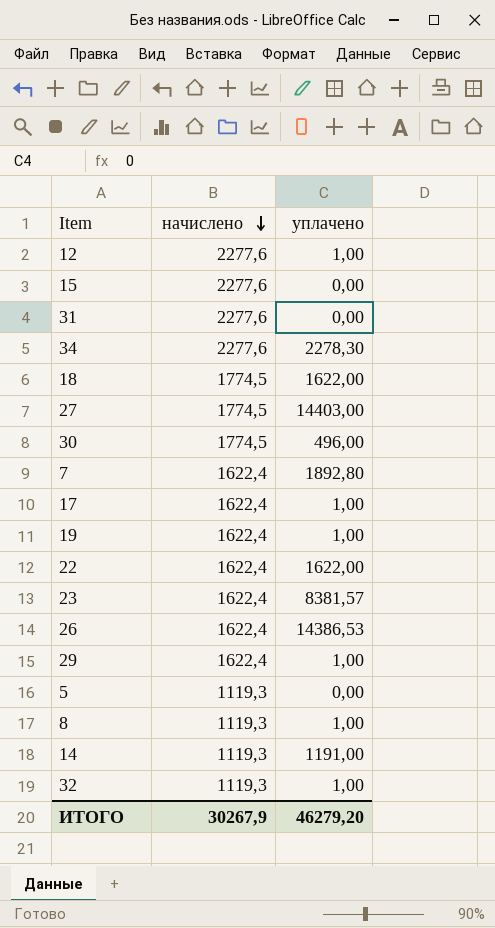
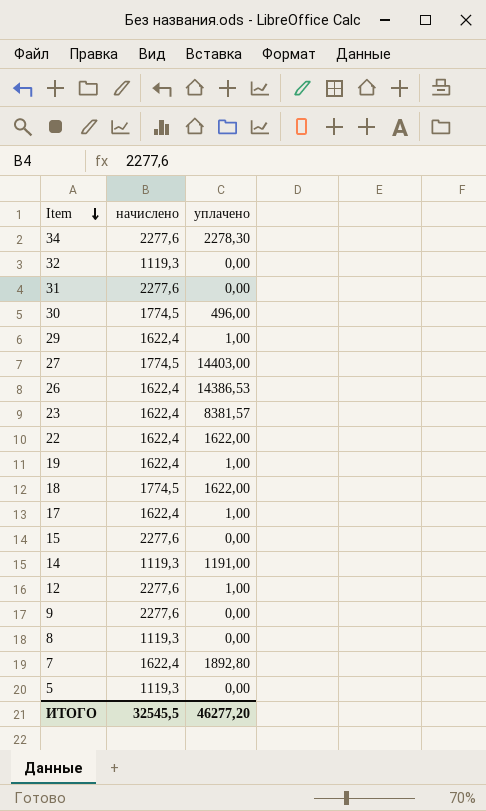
row order: начислено descending -> Item descending
32 | уплачено: 1,00 -> 0,00
row 9: none -> 2277,6 | 0,00
8 | уплачено: 1,00 -> 0,00
ИТОГО | начислено: 30267,9 -> 32545,5
ИТОГО | уплачено: 46279,20 -> 46277,20

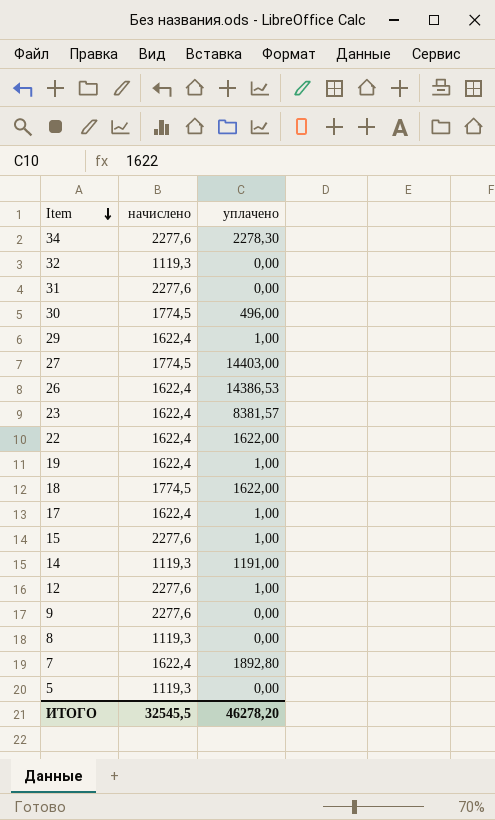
15 | уплачено: 0,00 -> 1,00
ИТОГО | уплачено: 46277,20 -> 46278,20

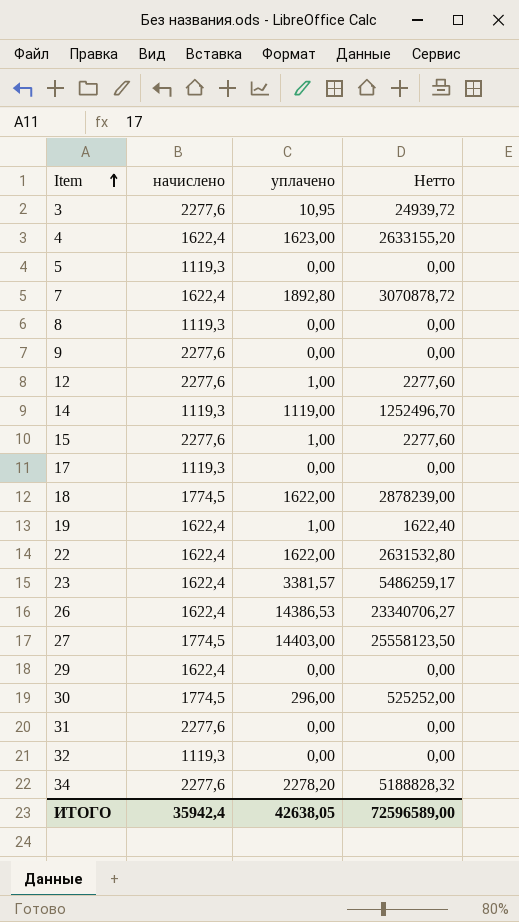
row order: Item descending -> Item ascending
column Нетто | formula: none -> [начислено] * [уплачено]
row 3: none -> 2277,6 | 10,95 | 24939,72
row 4: none -> 1622,4 | 1623,00 | 2633155,20
14 | уплачено: 1191,00 -> 1119,00
17 | начислено: 1622,4 -> 1119,3
17 | уплачено: 1,00 -> 0,00
23 | уплачено: 8381,57 -> 3381,57
29 | уплачено: 1,00 -> 0,00
30 | уплачено: 496,00 -> 296,00
34 | уплачено: 2278,30 -> 2278,20
ИТОГО | начислено: 32545,5 -> 35942,4
ИТОГО | уплачено: 46278,20 -> 42638,05

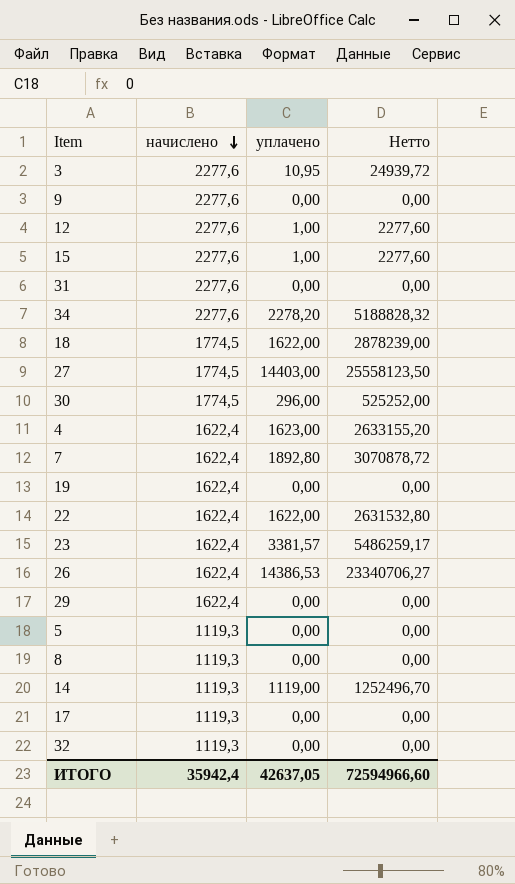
row order: Item ascending -> начислено descending
19 | уплачено: 1,00 -> 0,00
19 | Нетто: 1622,40 -> 0,00
ИТОГО | уплачено: 42638,05 -> 42637,05
ИТОГО | Нетто: 72596589,00 -> 72594966,60

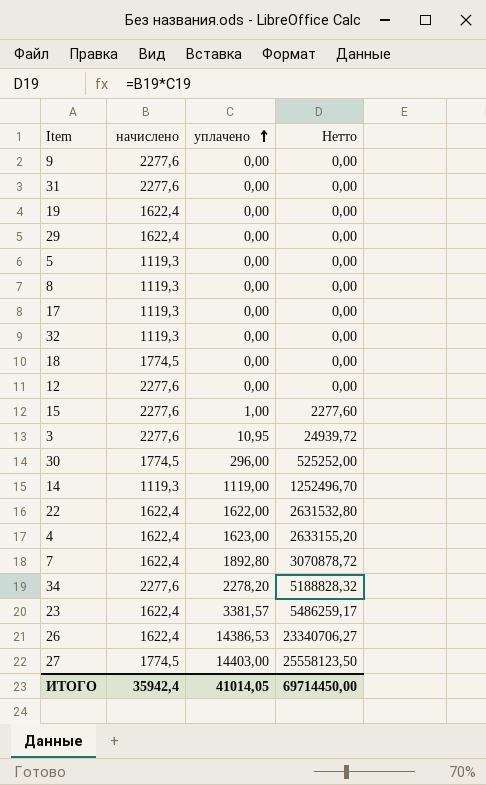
row order: начислено descending -> уплачено ascending
18 | уплачено: 1622,00 -> 0,00
18 | Нетто: 2878239,00 -> 0,00
12 | уплачено: 1,00 -> 0,00
12 | Нетто: 2277,60 -> 0,00
ИТОГО | уплачено: 42637,05 -> 41014,05
ИТОГО | Нетто: 72594966,60 -> 69714450,00

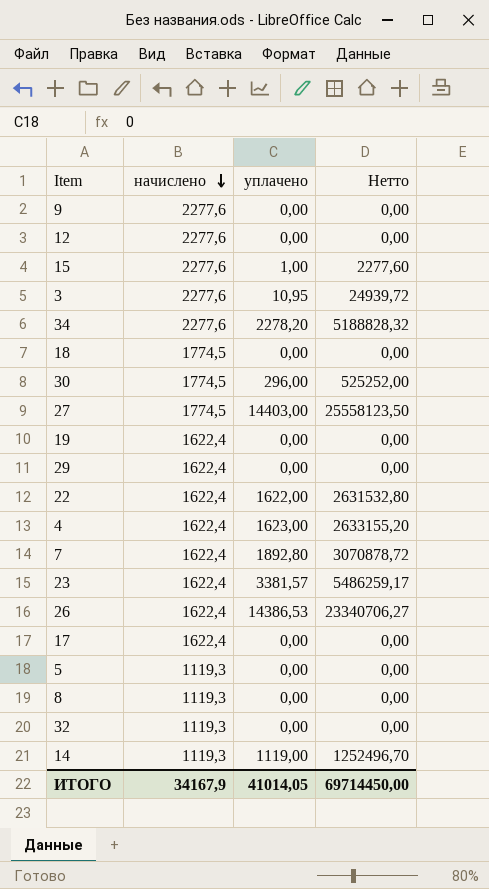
row order: уплачено ascending -> начислено descending
row 31: 2277,6 | 0,00 | 0,00 -> none
17 | начислено: 1119,3 -> 1622,4
ИТОГО | начислено: 35942,4 -> 34167,9

